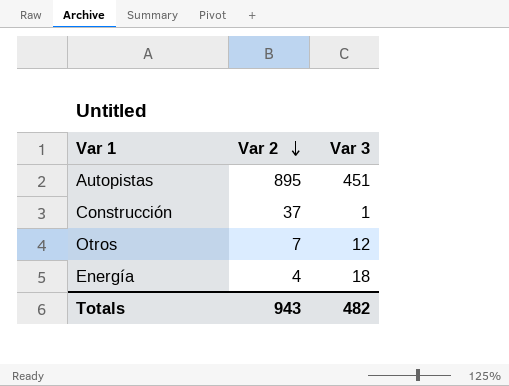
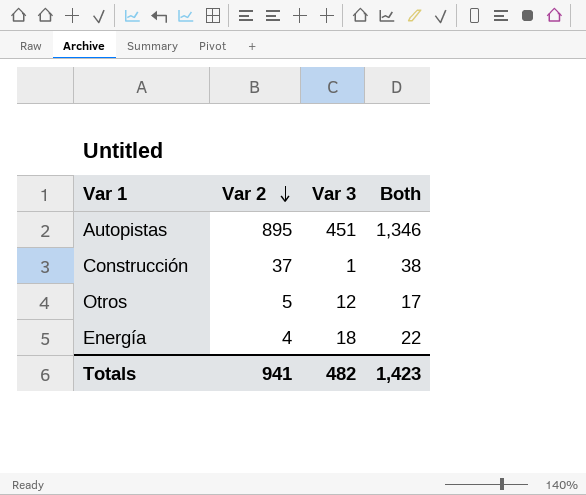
column Both | formula: none -> [Var 2] + [Var 3]
Otros | Var 2: 7 -> 5
Totals | Var 2: 943 -> 941

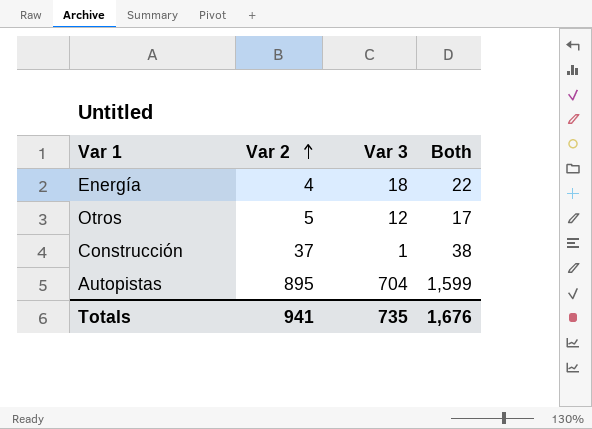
row order: Var 2 descending -> Var 2 ascending
Autopistas | Var 3: 451 -> 704
Autopistas | Both: 1,346 -> 1,599
Totals | Var 3: 482 -> 735
Totals | Both: 1,423 -> 1,676

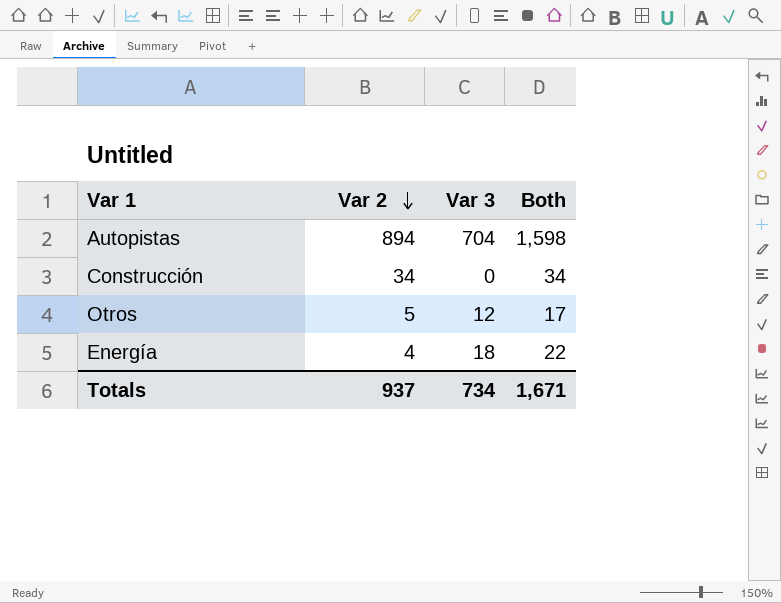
row order: Var 2 ascending -> Var 2 descending
Autopistas | Var 2: 895 -> 894
Autopistas | Both: 1,599 -> 1,598
Construcción | Var 2: 37 -> 34
Construcción | Var 3: 1 -> 0
Construcción | Both: 38 -> 34
Totals | Var 2: 941 -> 937
Totals | Var 3: 735 -> 734
Totals | Both: 1,676 -> 1,671

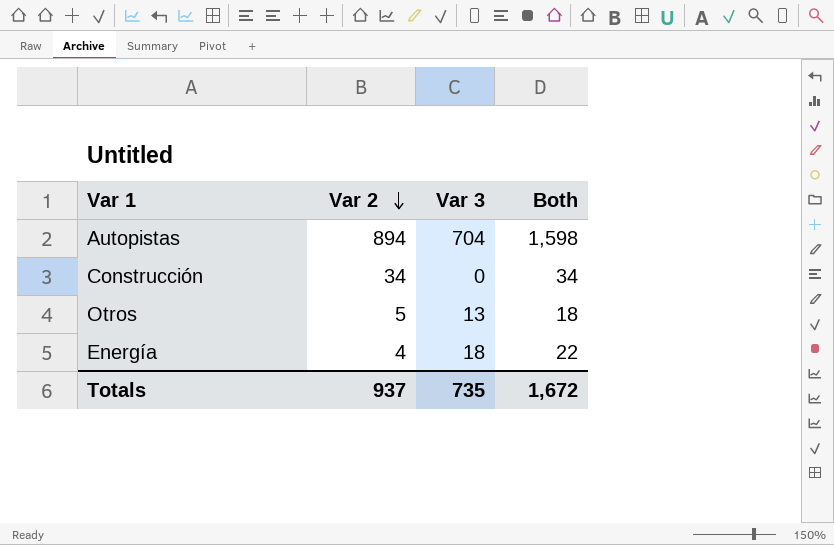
Otros | Var 3: 12 -> 13
Otros | Both: 17 -> 18
Totals | Var 3: 734 -> 735
Totals | Both: 1,671 -> 1,672

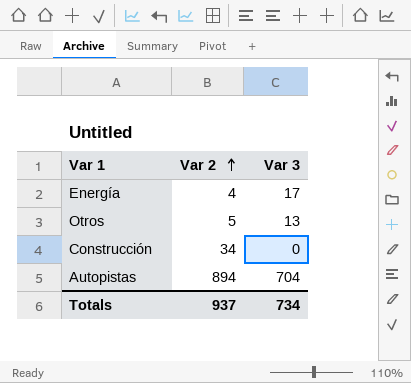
row order: Var 2 descending -> Var 2 ascending
column Both | formula: [Var 2] + [Var 3] -> none
Energía | Var 3: 18 -> 17
Totals | Var 3: 735 -> 734

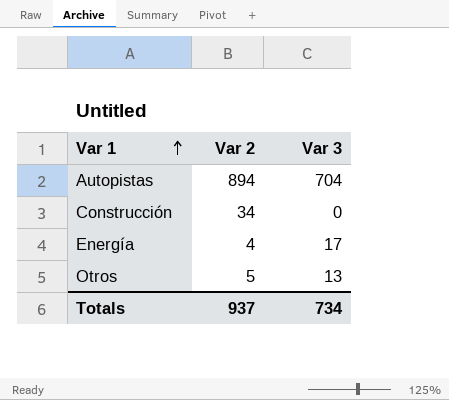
row order: Var 2 ascending -> Var 1 ascending

